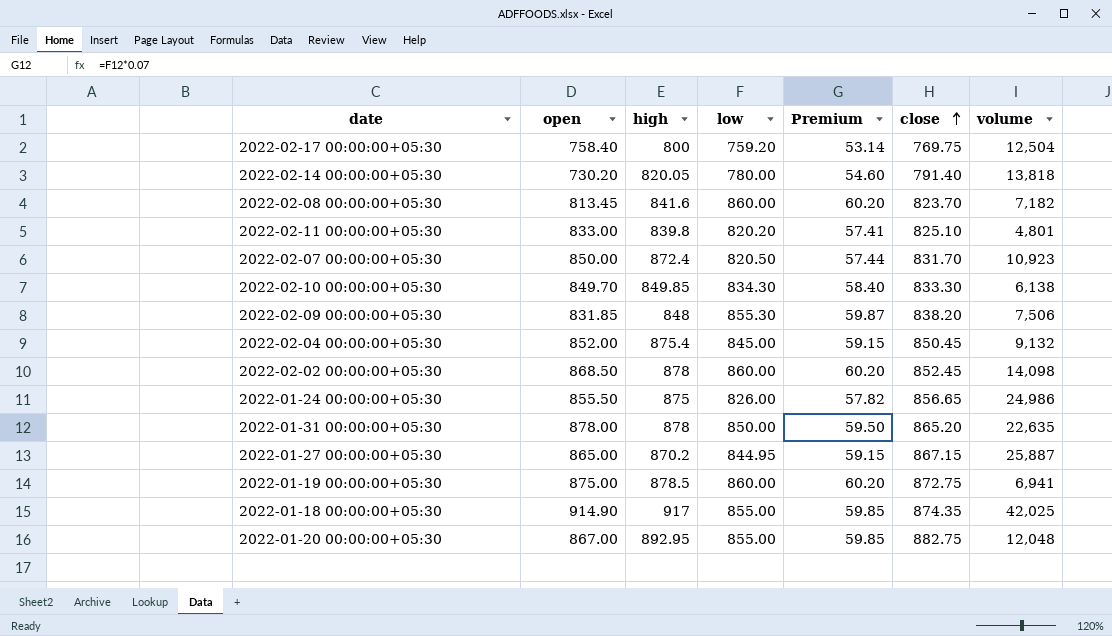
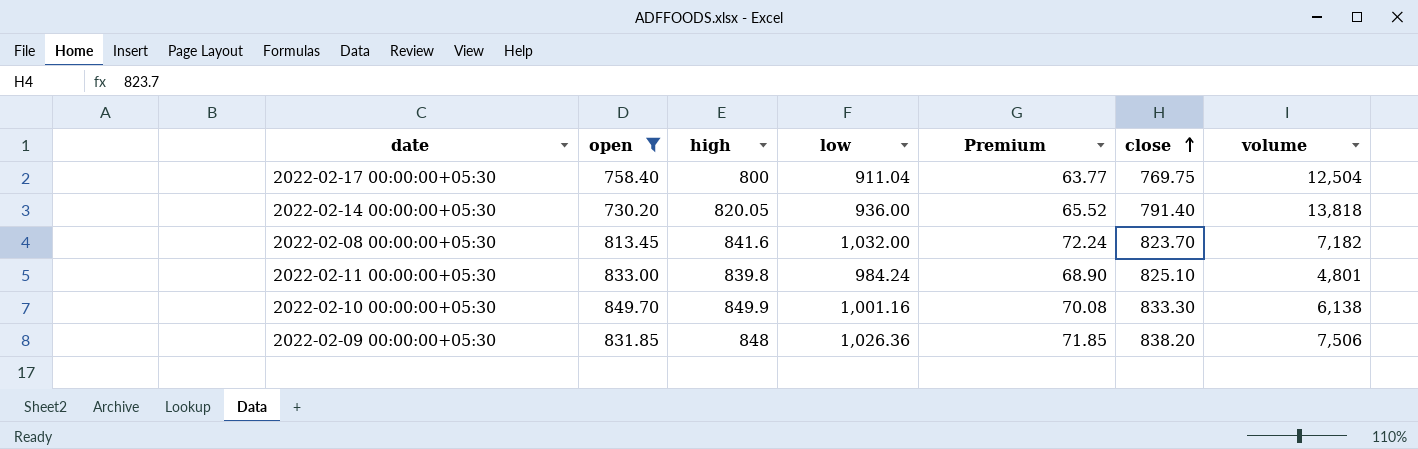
filter: none -> open <= 849.70
2022-02-17 00:00:00+05:30 | low: 759.20 -> 911.04
2022-02-17 00:00:00+05:30 | Premium: 53.14 -> 63.77
2022-02-14 00:00:00+05:30 | low: 780.00 -> 936.00
2022-02-14 00:00:00+05:30 | Premium: 54.60 -> 65.52
2022-02-08 00:00:00+05:30 | low: 860.00 -> 1,032.00
2022-02-08 00:00:00+05:30 | Premium: 60.20 -> 72.24
2022-02-11 00:00:00+05:30 | low: 820.20 -> 984.24
2022-02-11 00:00:00+05:30 | Premium: 57.41 -> 68.90
2022-02-10 00:00:00+05:30 | high: 849.85 -> 849.9
2022-02-10 00:00:00+05:30 | low: 834.30 -> 1,001.16
2022-02-10 00:00:00+05:30 | Premium: 58.40 -> 70.08
2022-02-09 00:00:00+05:30 | low: 855.30 -> 1,026.36
2022-02-09 00:00:00+05:30 | Premium: 59.87 -> 71.85

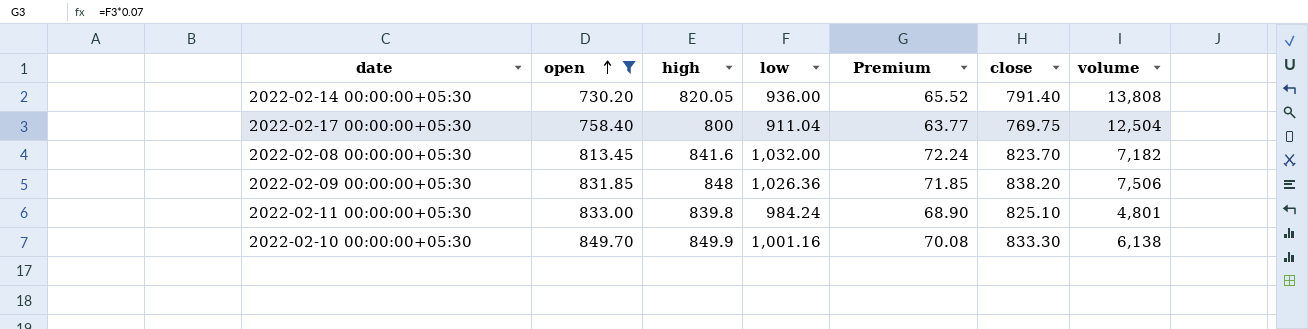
row order: close ascending -> open ascending
2022-02-14 00:00:00+05:30 | volume: 13,818 -> 13,808

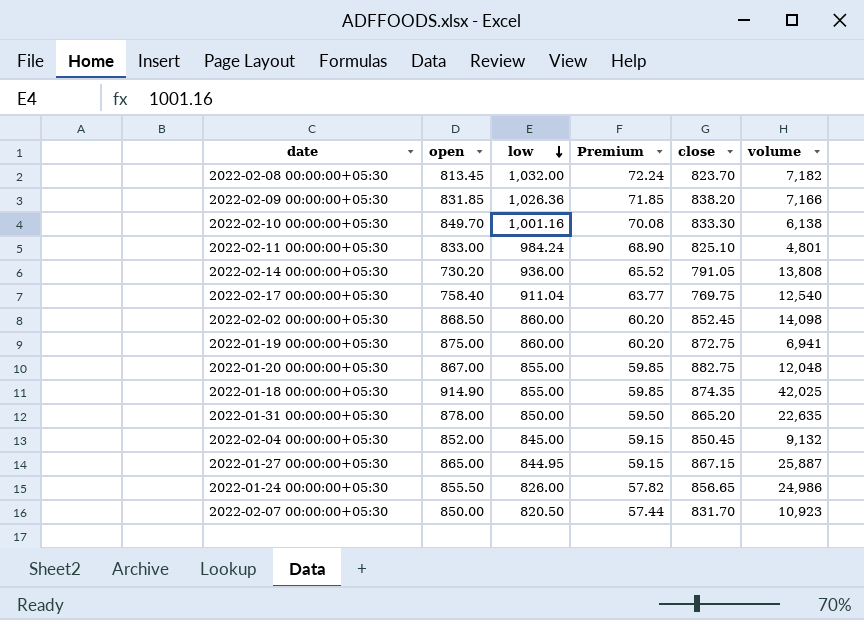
filter: open <= 849.70 -> none
row order: open ascending -> low descending
column high | position: 3 -> none
2022-02-09 00:00:00+05:30 | volume: 7,506 -> 7,166
2022-02-14 00:00:00+05:30 | close: 791.40 -> 791.05
2022-02-17 00:00:00+05:30 | volume: 12,504 -> 12,540

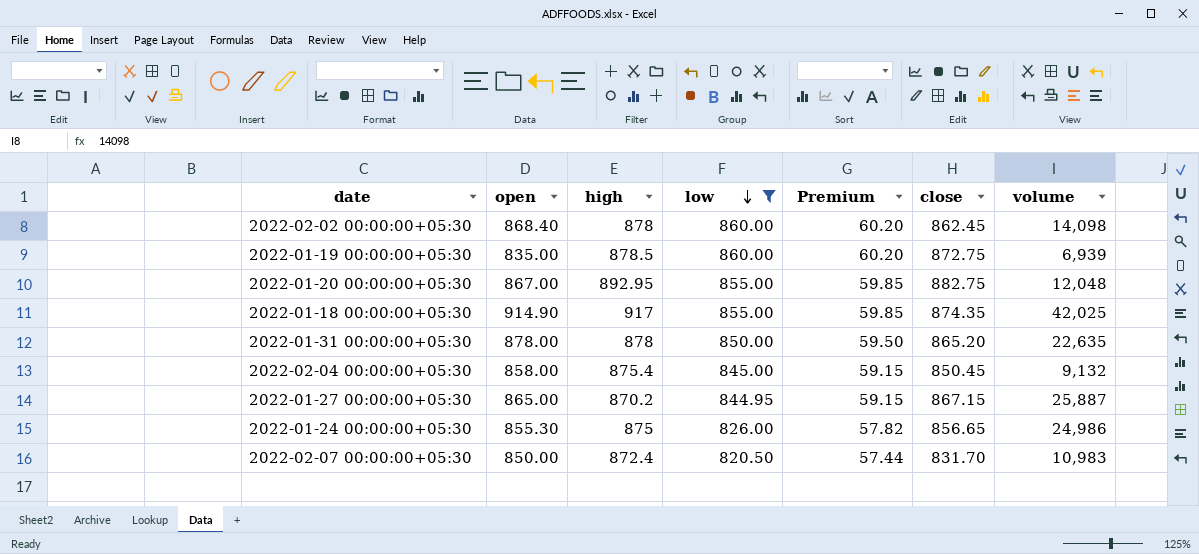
filter: none -> low <= 860.00
column high | position: none -> 3
2022-02-02 00:00:00+05:30 | open: 868.50 -> 868.40
2022-02-02 00:00:00+05:30 | close: 852.45 -> 862.45
2022-01-19 00:00:00+05:30 | open: 875.00 -> 835.00
2022-01-19 00:00:00+05:30 | volume: 6,941 -> 6,939
2022-02-04 00:00:00+05:30 | open: 852.00 -> 858.00
2022-01-24 00:00:00+05:30 | open: 855.50 -> 855.30
2022-02-07 00:00:00+05:30 | volume: 10,923 -> 10,983

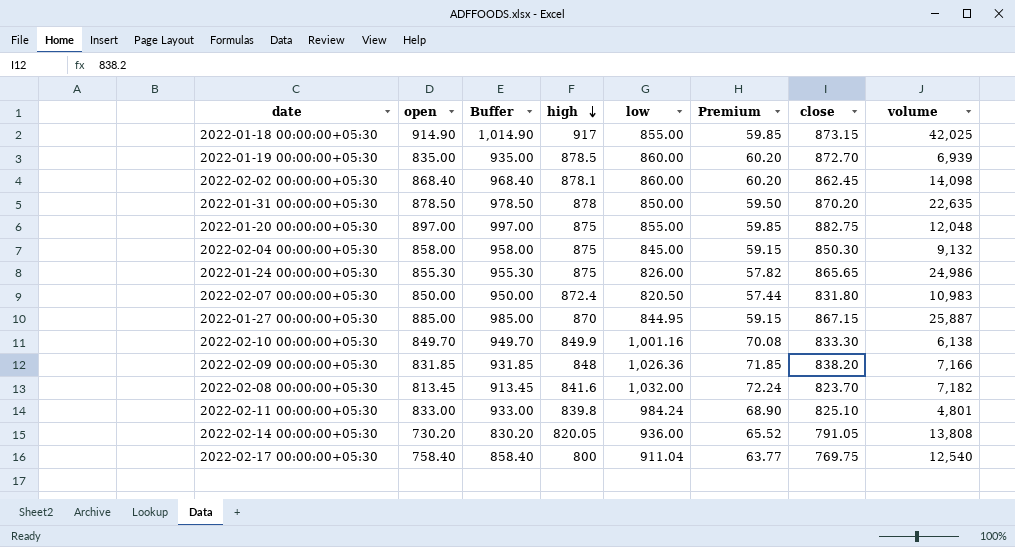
filter: low <= 860.00 -> none
row order: low descending -> high descending
column Buffer | formula: none -> [open] + 100
2022-01-18 00:00:00+05:30 | close: 874.35 -> 873.15
2022-01-19 00:00:00+05:30 | close: 872.75 -> 872.70
2022-02-02 00:00:00+05:30 | high: 878 -> 878.1
2022-01-31 00:00:00+05:30 | open: 878.00 -> 878.50
2022-01-31 00:00:00+05:30 | close: 865.20 -> 870.20
2022-01-20 00:00:00+05:30 | open: 867.00 -> 897.00
2022-01-20 00:00:00+05:30 | high: 892.95 -> 875
2022-02-04 00:00:00+05:30 | high: 875.4 -> 875
2022-02-04 00:00:00+05:30 | close: 850.45 -> 850.30
2022-01-24 00:00:00+05:30 | close: 856.65 -> 865.65
2022-02-07 00:00:00+05:30 | close: 831.70 -> 831.80
2022-01-27 00:00:00+05:30 | open: 865.00 -> 885.00
2022-01-27 00:00:00+05:30 | high: 870.2 -> 870

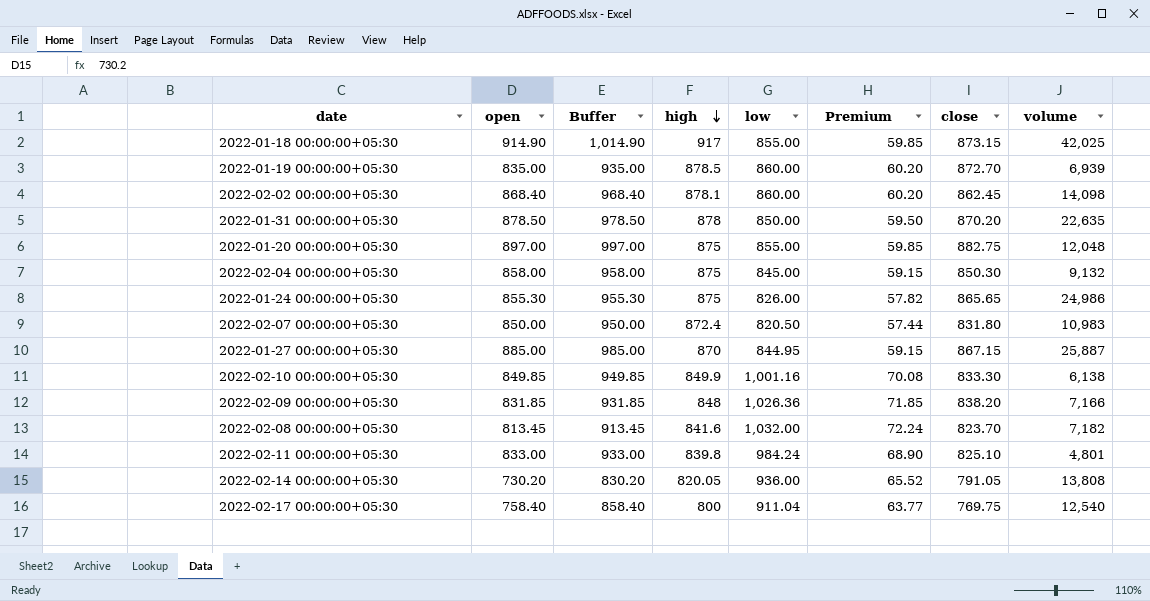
2022-02-10 00:00:00+05:30 | open: 849.70 -> 849.85
2022-02-10 00:00:00+05:30 | Buffer: 949.70 -> 949.85

